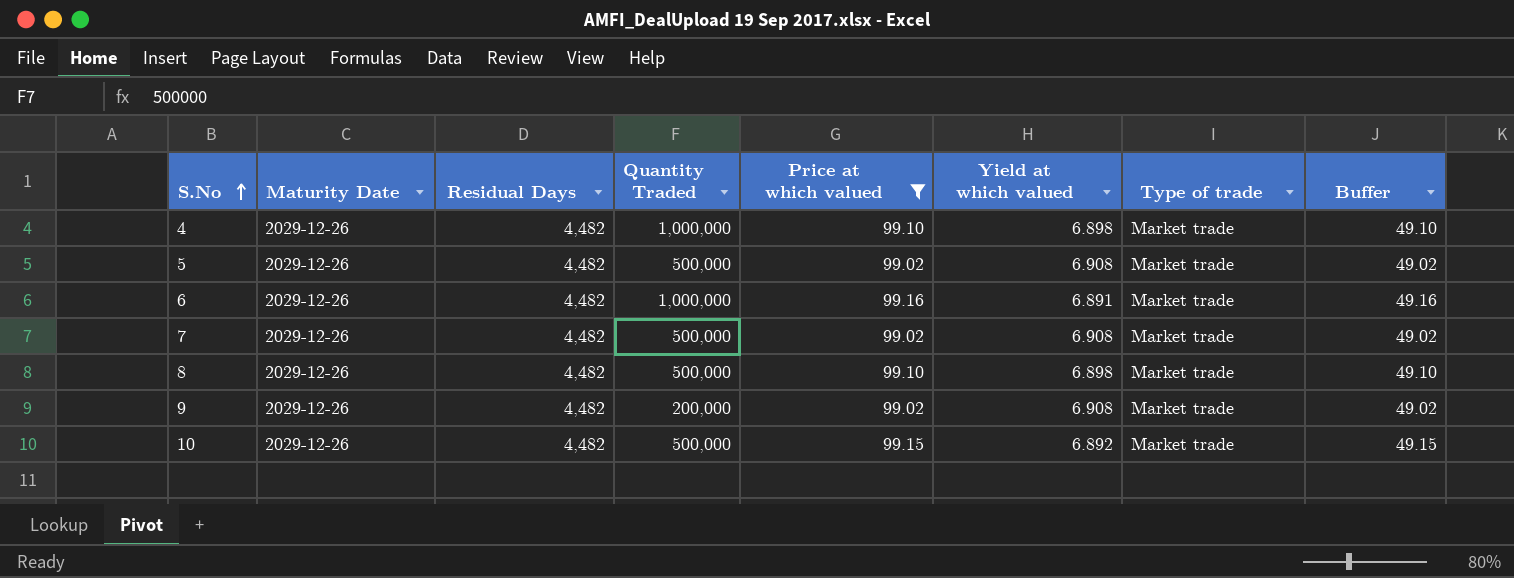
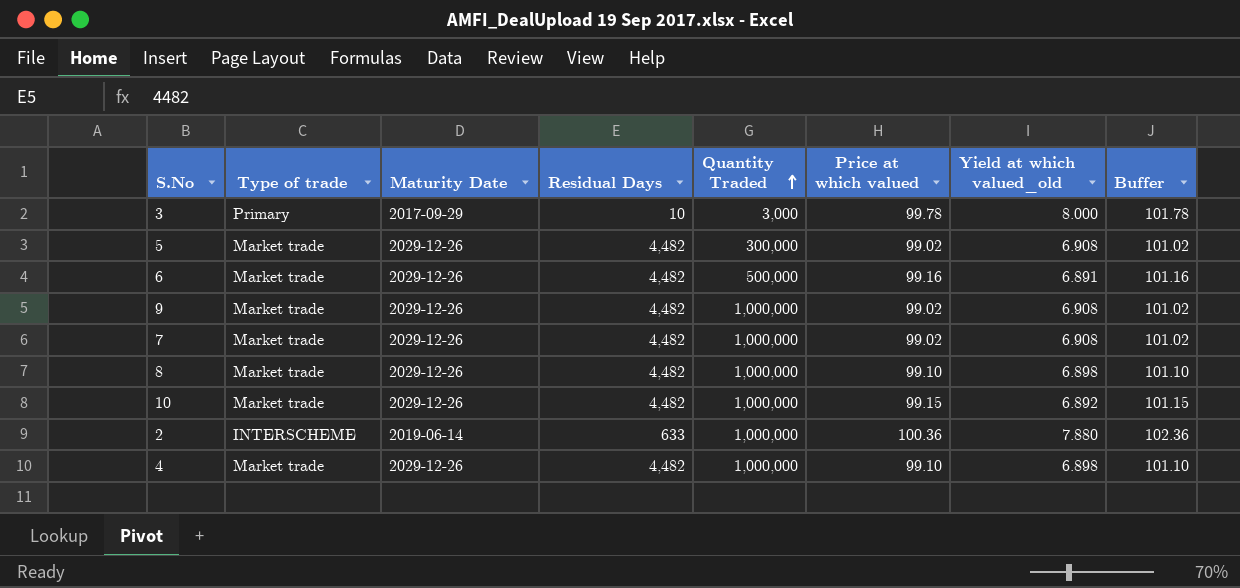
filter: Price at which valued <= 99.16 -> none
row order: S.No ascending -> Quantity Traded ascending
column Type of trade | position: 7 -> 2
column name: Yield at which valued -> Yield at which valued_old
column Buffer | formula: [Price at which valued] - 50 -> [Price at which valued] + 2
5 | Quantity Traded: 500,000 -> 300,000
6 | Quantity Traded: 1,000,000 -> 500,000
9 | Quantity Traded: 200,000 -> 1,000,000
7 | Quantity Traded: 500,000 -> 1,000,000
8 | Quantity Traded: 500,000 -> 1,000,000
10 | Quantity Traded: 500,000 -> 1,000,000

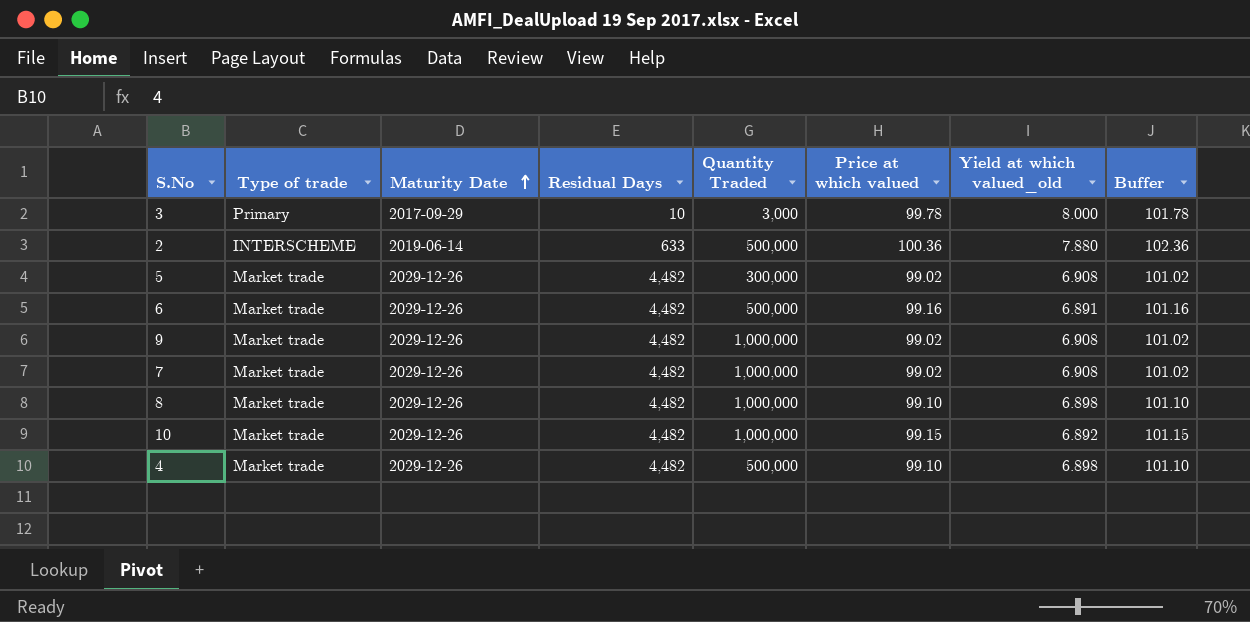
row order: Quantity Traded ascending -> Maturity Date ascending
2 | Quantity Traded: 1,000,000 -> 500,000
4 | Quantity Traded: 1,000,000 -> 500,000

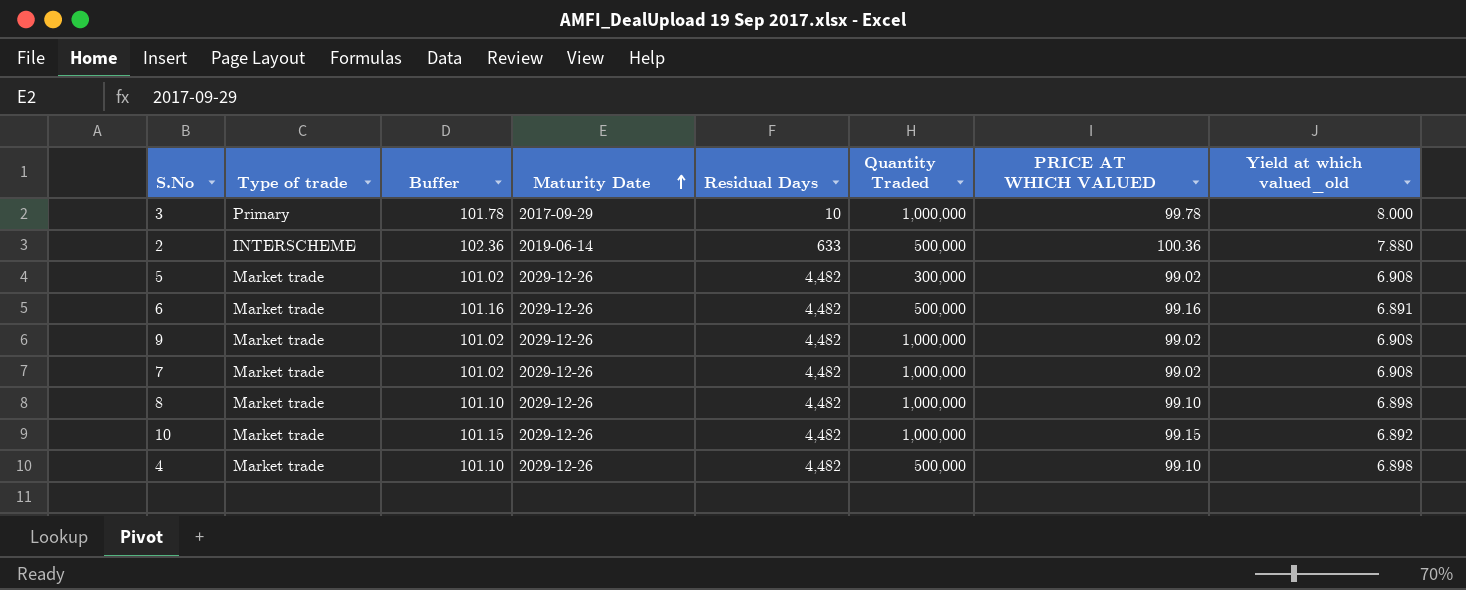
column Buffer | position: 8 -> 3
column name: Price at which valued -> PRICE AT WHICH VALUED
3 | Quantity Traded: 3,000 -> 1,000,000

